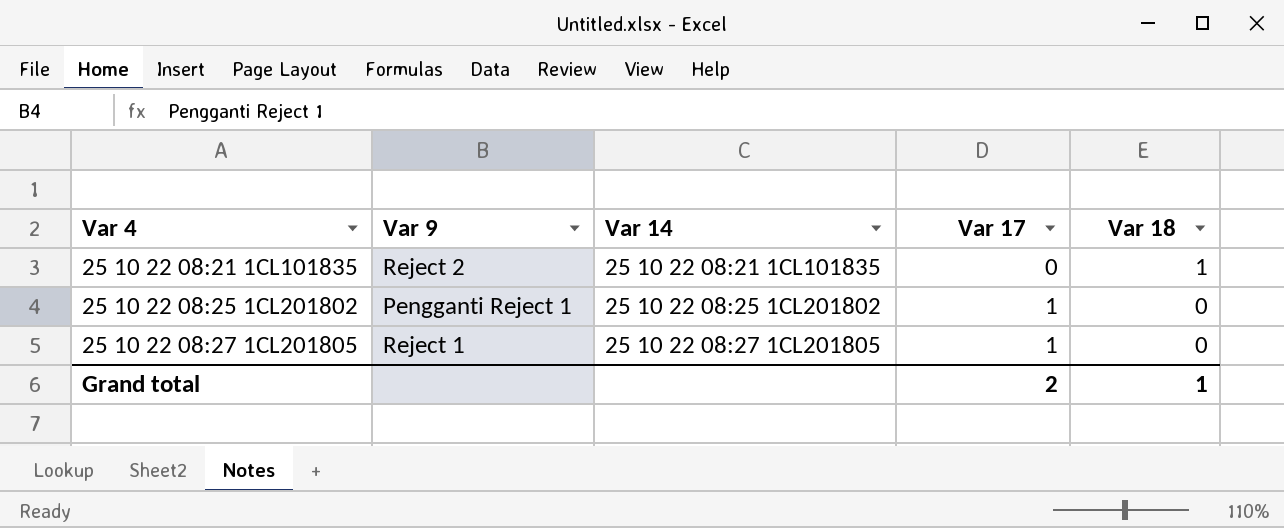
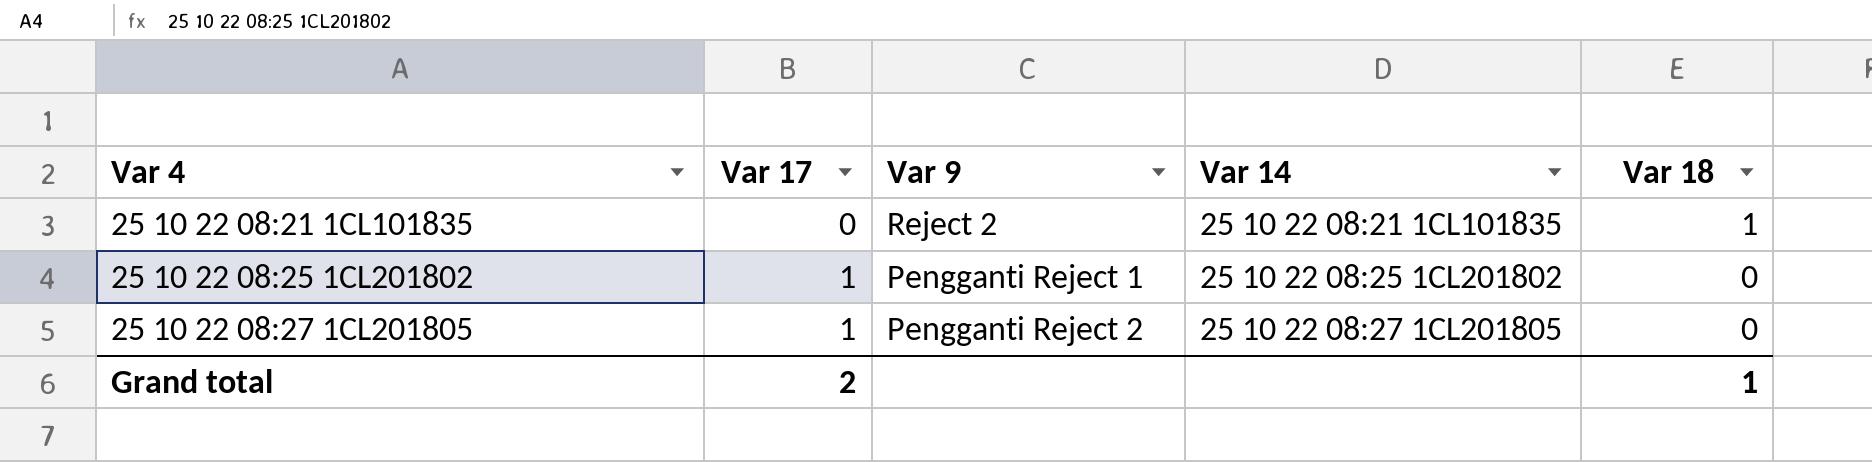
column Var 17 | position: 4 -> 2
25 10 22 08:27 1CL201805 | Var 9: Reject 1 -> Pengganti Reject 2

